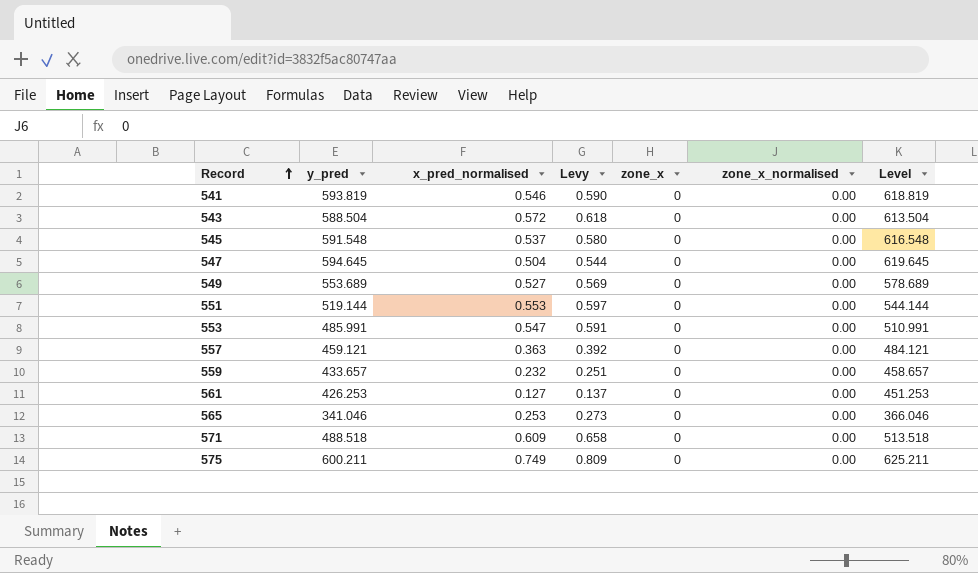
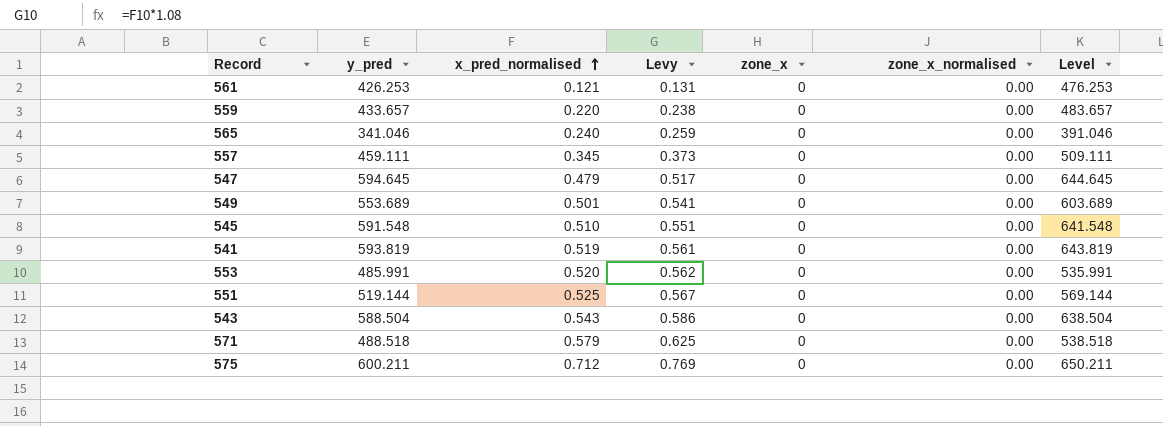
row order: Record ascending -> x_pred_normalised ascending
column Level | formula: [y_pred] + 25 -> [y_pred] + 50
561 | x_pred_normalised: 0.127 -> 0.121
561 | Levy: 0.137 -> 0.131
559 | x_pred_normalised: 0.232 -> 0.220
559 | Levy: 0.251 -> 0.238
565 | x_pred_normalised: 0.253 -> 0.240
565 | Levy: 0.273 -> 0.259
557 | y_pred: 459.121 -> 459.111
557 | x_pred_normalised: 0.363 -> 0.345
557 | Levy: 0.392 -> 0.373
547 | x_pred_normalised: 0.504 -> 0.479
547 | Levy: 0.544 -> 0.517
549 | x_pred_normalised: 0.527 -> 0.501
549 | Levy: 0.569 -> 0.541
545 | x_pred_normalised: 0.537 -> 0.510
545 | Levy: 0.580 -> 0.551
541 | x_pred_normalised: 0.546 -> 0.519
541 | Levy: 0.590 -> 0.561
553 | x_pred_normalised: 0.547 -> 0.520
553 | Levy: 0.591 -> 0.562
551 | x_pred_normalised: 0.553 -> 0.525
551 | Levy: 0.597 -> 0.567
543 | x_pred_normalised: 0.572 -> 0.543
543 | Levy: 0.618 -> 0.586
571 | x_pred_normalised: 0.609 -> 0.579
571 | Levy: 0.658 -> 0.625
575 | x_pred_normalised: 0.749 -> 0.712
575 | Levy: 0.809 -> 0.769

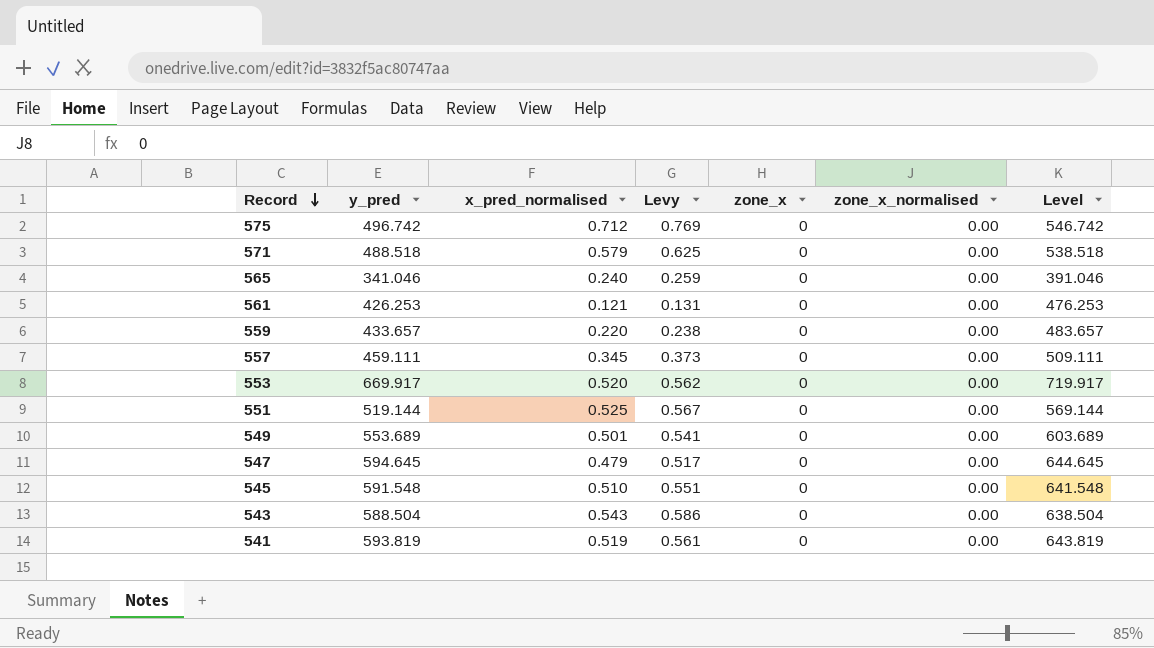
row order: x_pred_normalised ascending -> Record descending
575 | y_pred: 600.211 -> 496.742
575 | Level: 650.211 -> 546.742
553 | y_pred: 485.991 -> 669.917
553 | Level: 535.991 -> 719.917

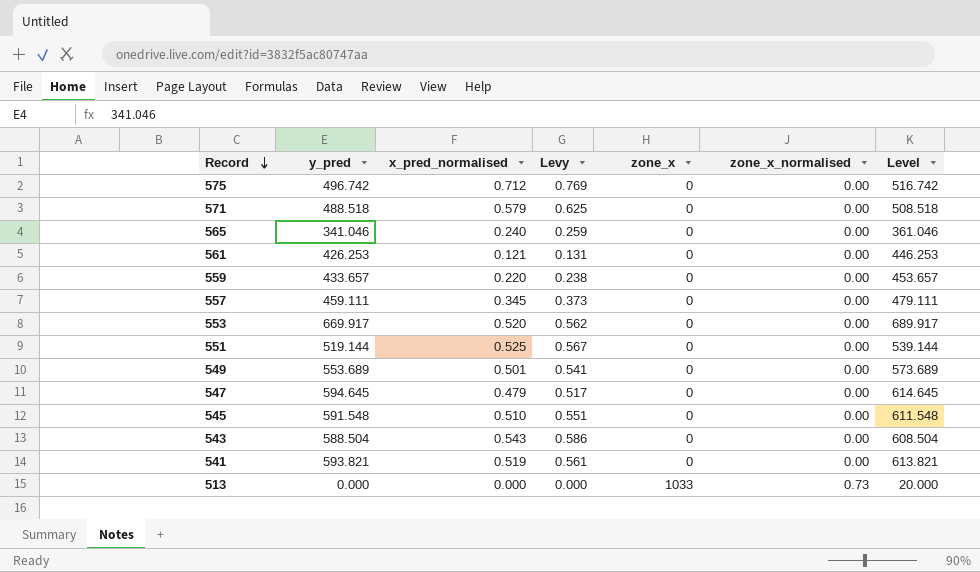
column Level | formula: [y_pred] + 50 -> [y_pred] + 20
541 | y_pred: 593.819 -> 593.821
row 513: none -> 0.000 | 0.000 | 0.000 | 1033 | 0.73 | 20.000

